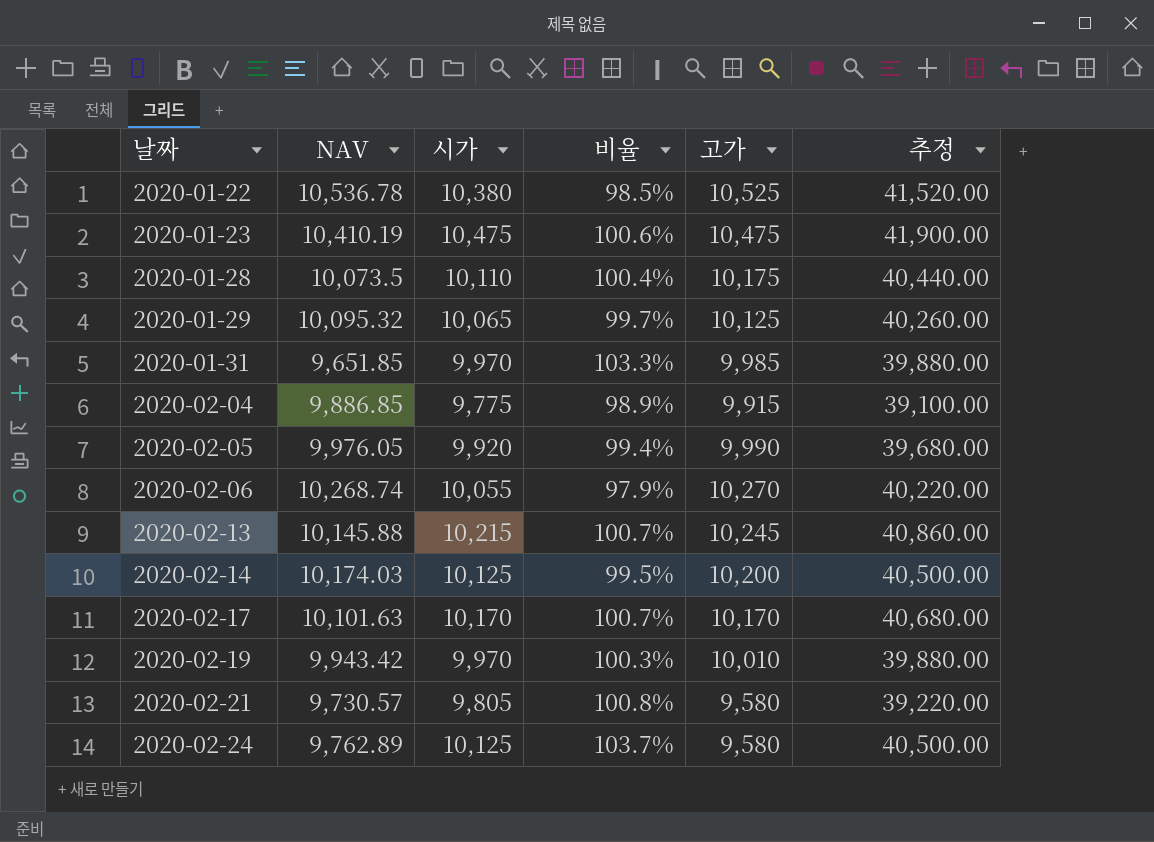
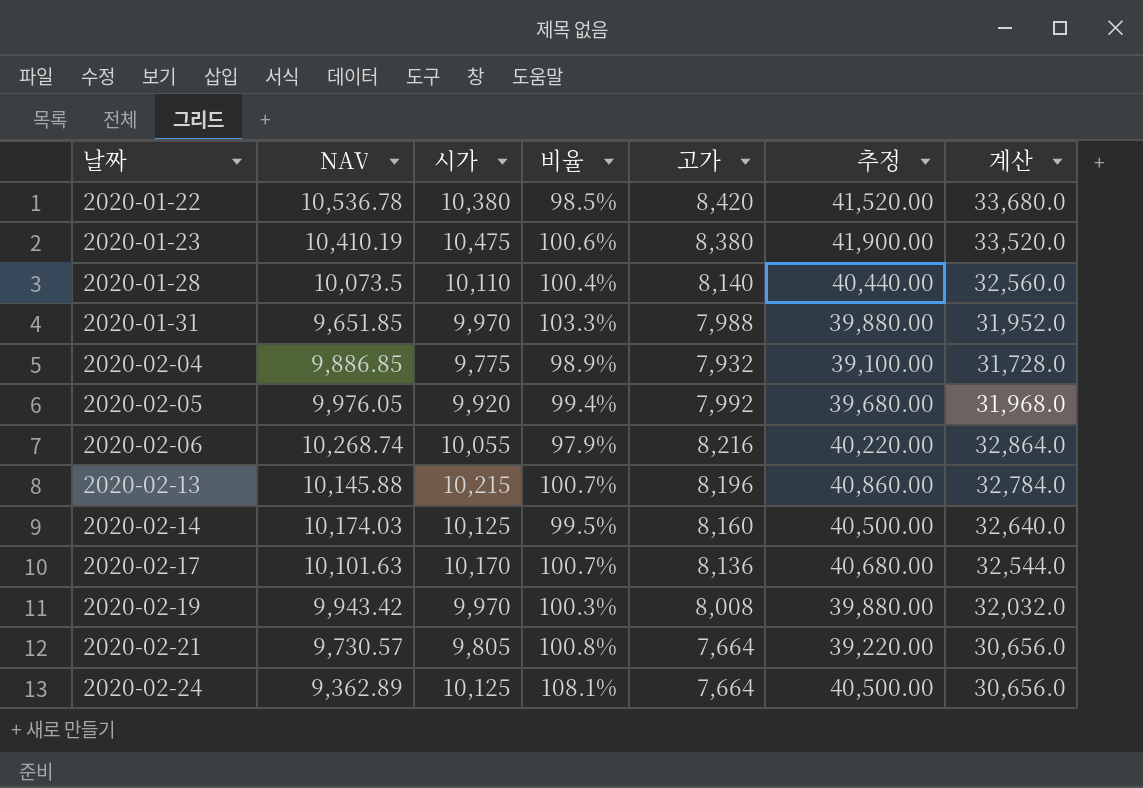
column 계산 | formula: none -> [고가] * 4
row 2020-01-29: 10,095.32 | 10,065 | 99.7% | 10,125 | 40,260.00 -> none
2020-01-22 | 고가: 10,525 -> 8,420
2020-01-23 | 고가: 10,475 -> 8,380
2020-01-28 | 고가: 10,175 -> 8,140
2020-01-31 | 고가: 9,985 -> 7,988
2020-02-04 | 고가: 9,915 -> 7,932
2020-02-05 | 고가: 9,990 -> 7,992
2020-02-06 | 고가: 10,270 -> 8,216
2020-02-13 | 고가: 10,245 -> 8,196
2020-02-14 | 고가: 10,200 -> 8,160
2020-02-17 | 고가: 10,170 -> 8,136
2020-02-19 | 고가: 10,010 -> 8,008
2020-02-21 | 고가: 9,580 -> 7,664
2020-02-24 | NAV: 9,762.89 -> 9,362.89
2020-02-24 | 비율: 103.7% -> 108.1%
2020-02-24 | 고가: 9,580 -> 7,664

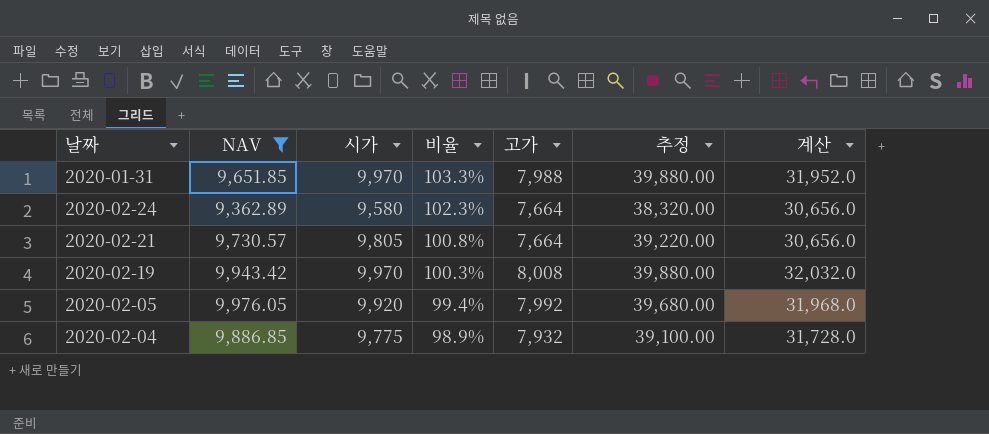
filter: none -> NAV <= 9,976.05
row order: 날짜 ascending -> 비율 descending
2020-02-24 | 시가: 10,125 -> 9,580
2020-02-24 | 비율: 108.1% -> 102.3%
2020-02-24 | 추정: 40,500.00 -> 38,320.00

